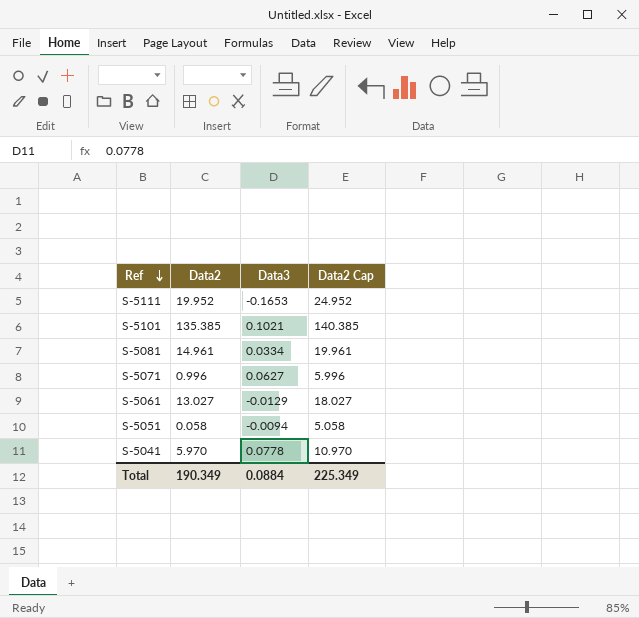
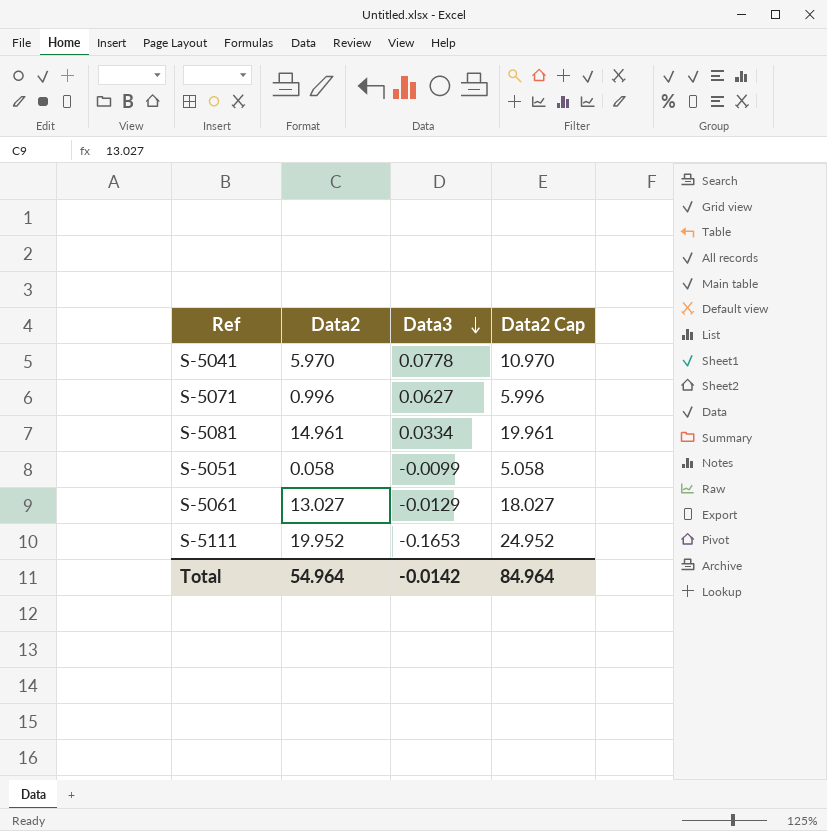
row order: Ref descending -> Data3 descending
row S-5101: 135.385 | 0.1021 | 140.385 -> none
S-5051 | Data3: -0.0094 -> -0.0099
Total | Data2: 190.349 -> 54.964
Total | Data3: 0.0884 -> -0.0142
Total | Data2 Cap: 225.349 -> 84.964

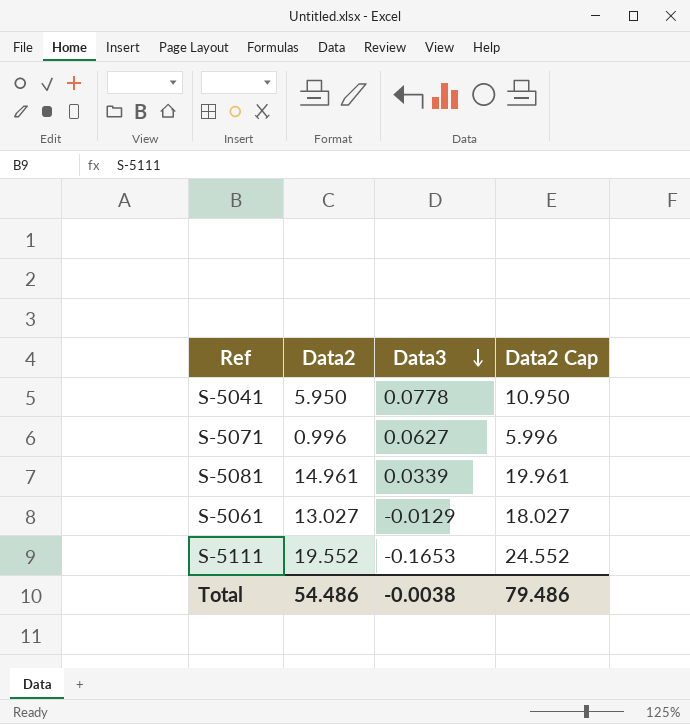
row S-5051: 0.058 | -0.0099 | 5.058 -> none
S-5041 | Data2: 5.970 -> 5.950
S-5041 | Data2 Cap: 10.970 -> 10.950
S-5081 | Data3: 0.0334 -> 0.0339
S-5111 | Data2: 19.952 -> 19.552
S-5111 | Data2 Cap: 24.952 -> 24.552
Total | Data2: 54.964 -> 54.486
Total | Data3: -0.0142 -> -0.0038
Total | Data2 Cap: 84.964 -> 79.486

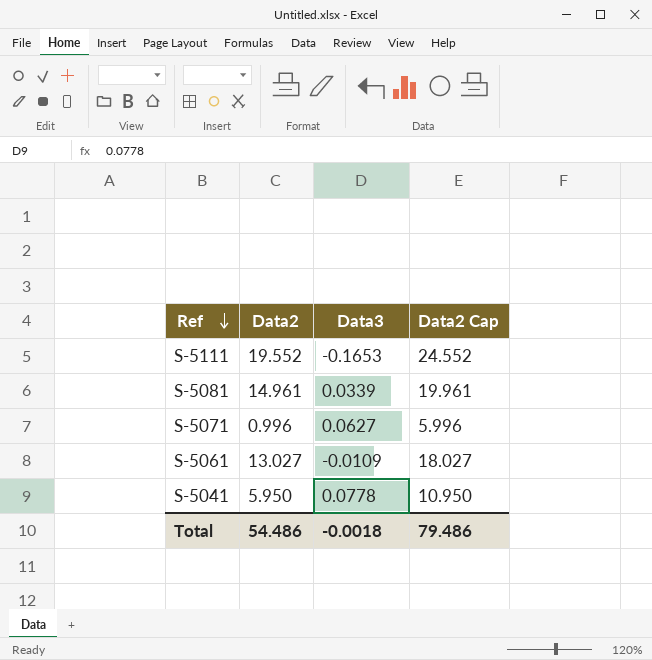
row order: Data3 descending -> Ref descending
S-5061 | Data3: -0.0129 -> -0.0109
Total | Data3: -0.0038 -> -0.0018

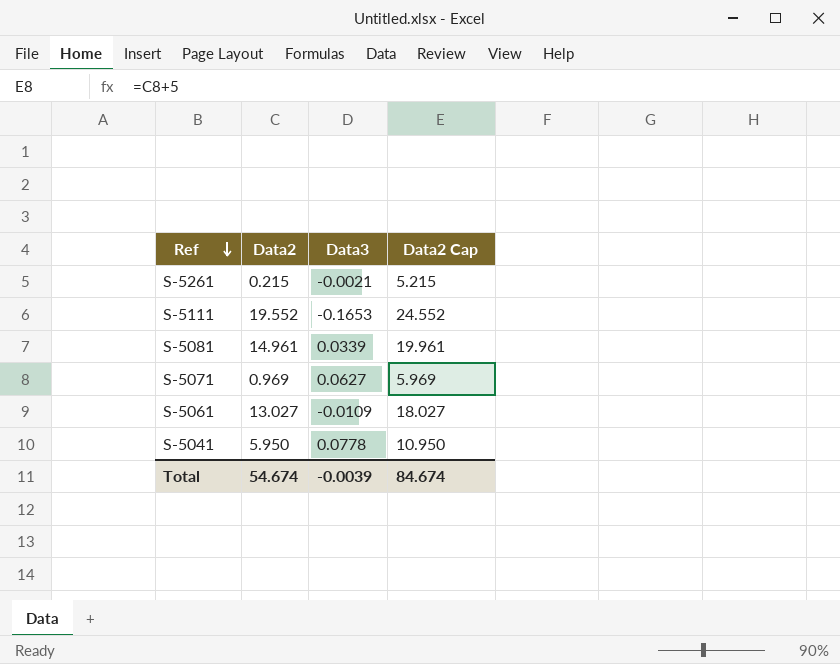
row S-5261: none -> 0.215 | -0.0021 | 5.215
S-5071 | Data2: 0.996 -> 0.969
S-5071 | Data2 Cap: 5.996 -> 5.969
Total | Data2: 54.486 -> 54.674
Total | Data3: -0.0018 -> -0.0039
Total | Data2 Cap: 79.486 -> 84.674

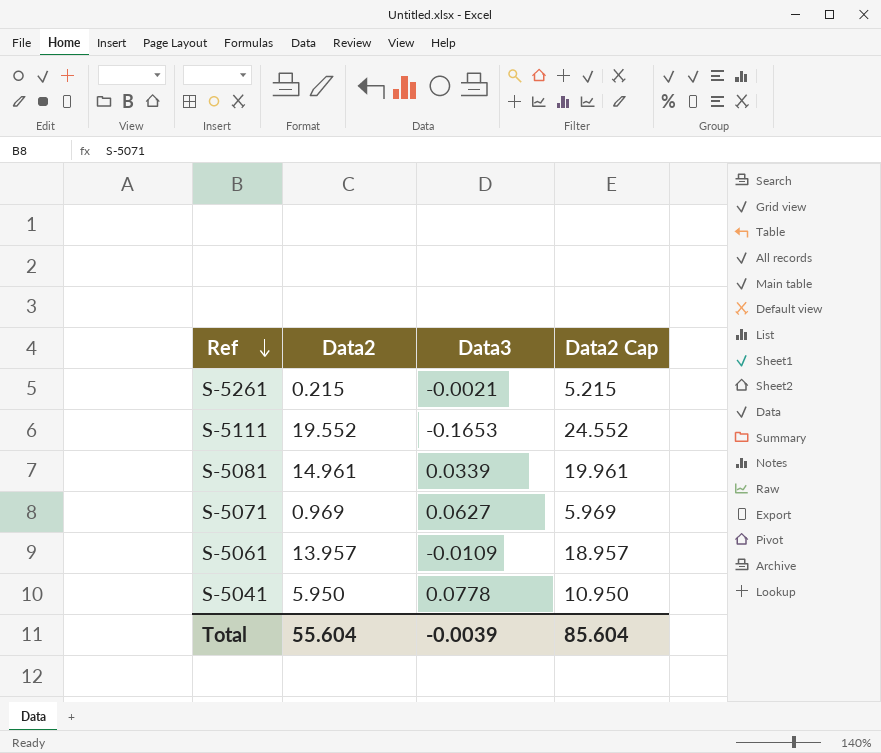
S-5061 | Data2: 13.027 -> 13.957
S-5061 | Data2 Cap: 18.027 -> 18.957
Total | Data2: 54.674 -> 55.604
Total | Data2 Cap: 84.674 -> 85.604

